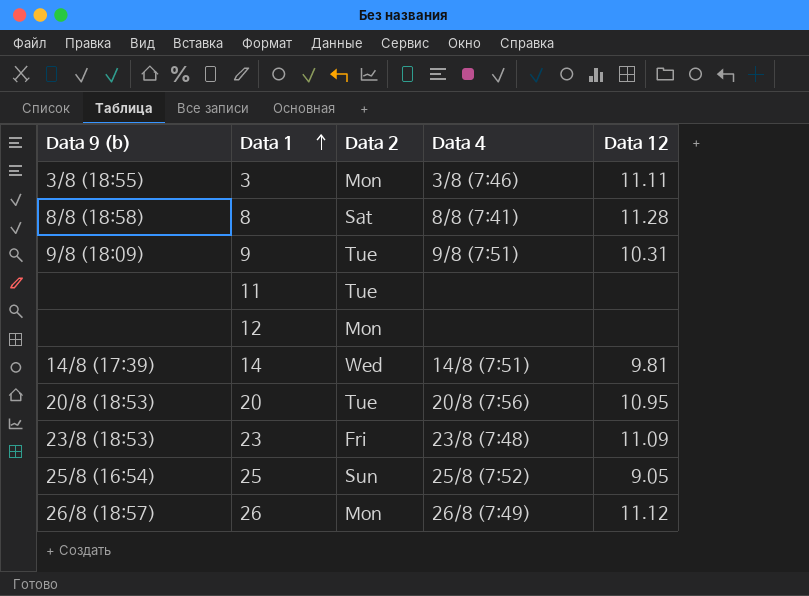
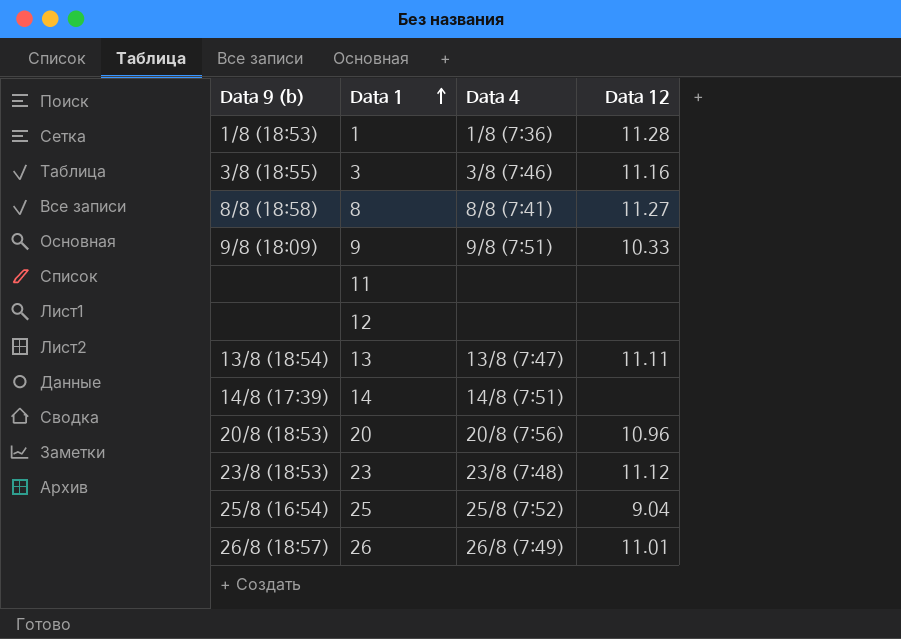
column Data 2 | position: 3 -> none
row 1: none -> 1/8 (18:53) | 1/8 (7:36) | 11.28
3 | Data 12: 11.11 -> 11.16
8 | Data 12: 11.28 -> 11.27
9 | Data 12: 10.31 -> 10.33
row 13: none -> 13/8 (18:54) | 13/8 (7:47) | 11.11
14 | Data 12: 9.81 -> none
20 | Data 12: 10.95 -> 10.96
23 | Data 12: 11.09 -> 11.12
25 | Data 12: 9.05 -> 9.04
26 | Data 12: 11.12 -> 11.01

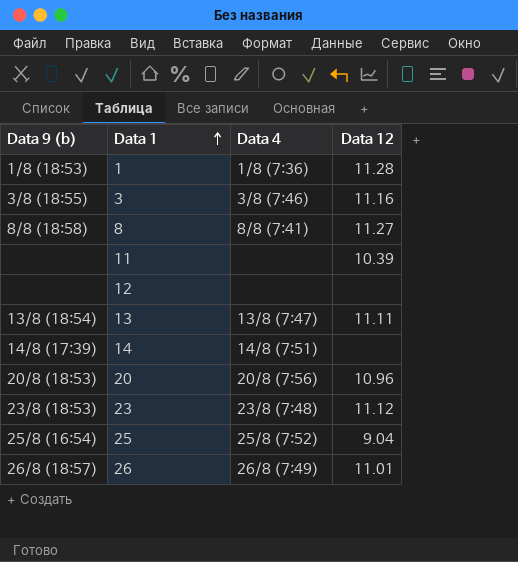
row 9: 9/8 (18:09) | 9/8 (7:51) | 10.33 -> none
11 | Data 12: none -> 10.39

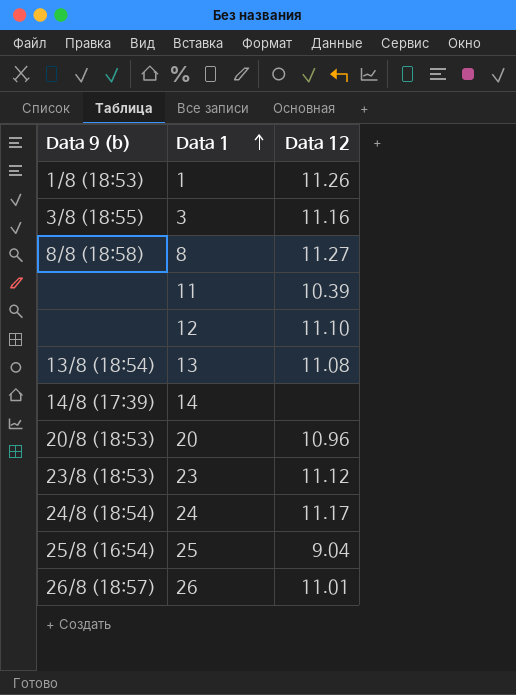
column Data 4 | position: 3 -> none
1 | Data 12: 11.28 -> 11.26
12 | Data 12: none -> 11.10
13 | Data 12: 11.11 -> 11.08
row 24: none -> 24/8 (18:54) | 11.17

